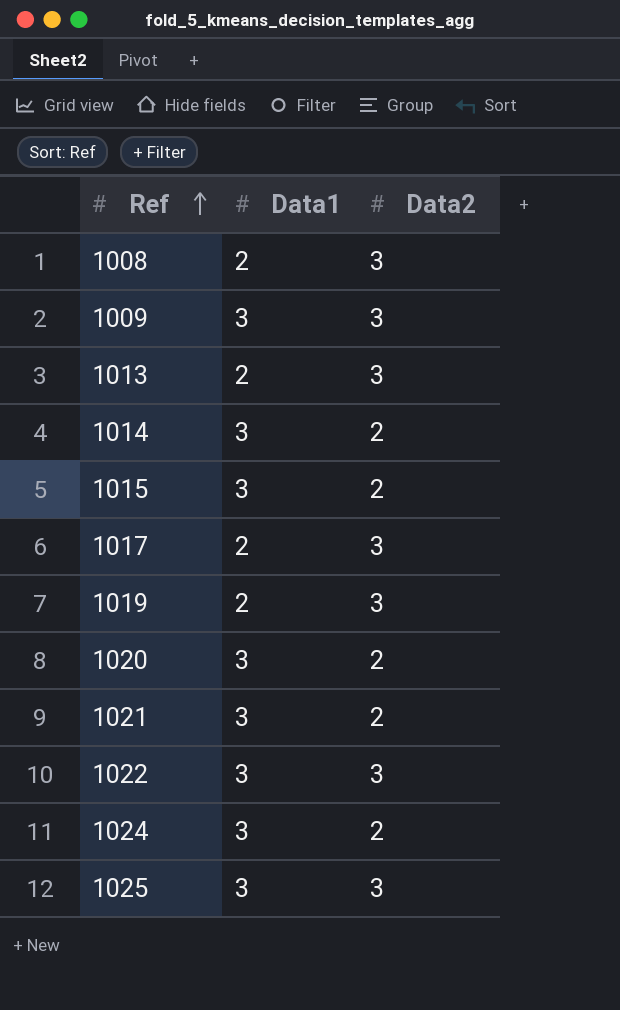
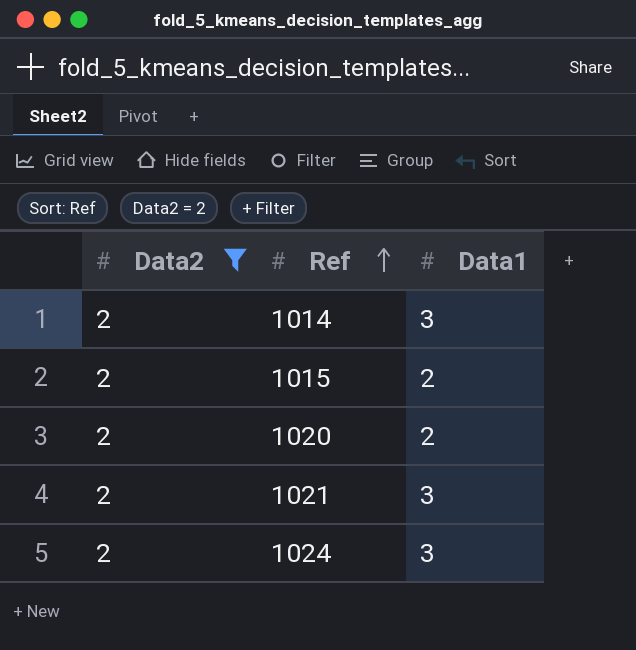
filter: none -> Data2 = 2
column Data2 | position: 3 -> 1
1015 | Data1: 3 -> 2
1020 | Data1: 3 -> 2

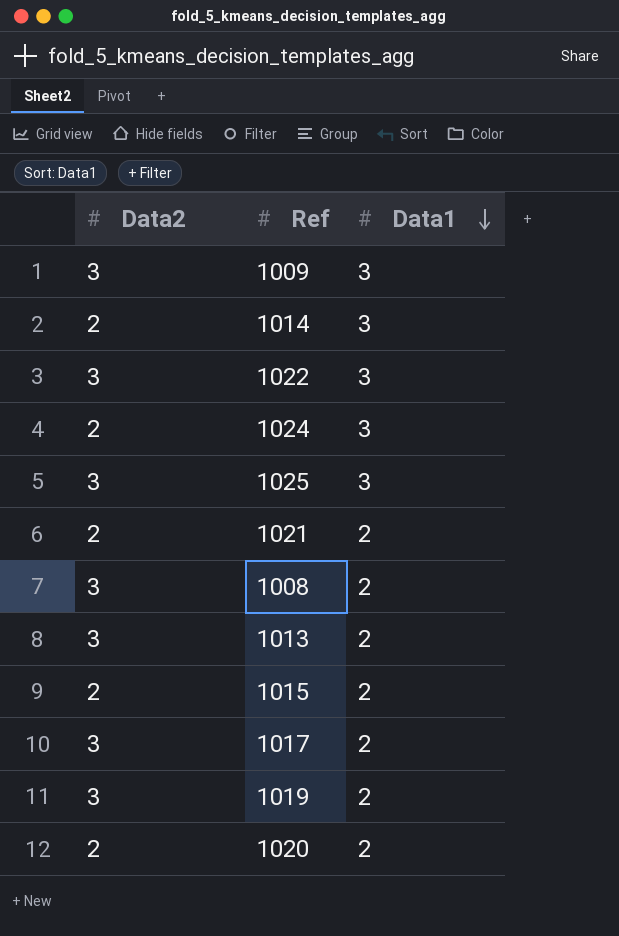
filter: Data2 = 2 -> none
row order: Ref ascending -> Data1 descending
1021 | Data1: 3 -> 2

